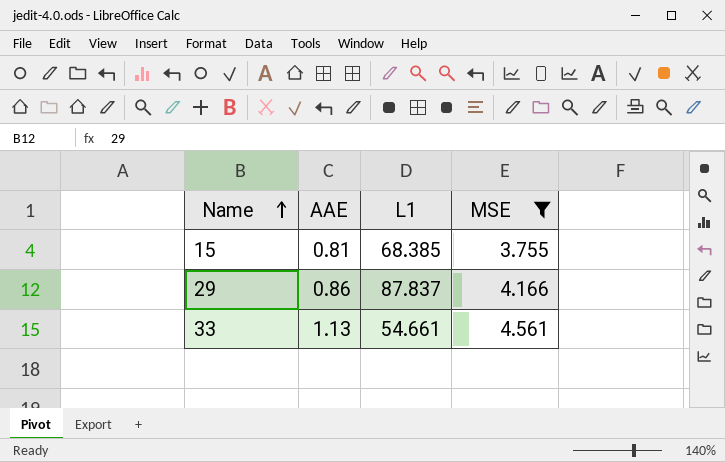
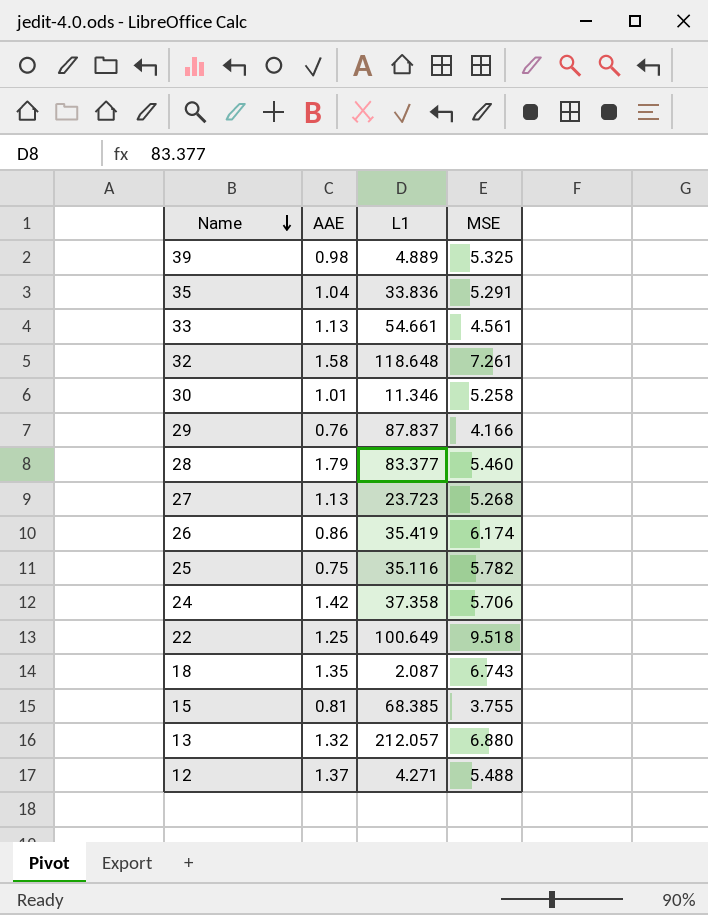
filter: MSE <= 4.561 -> none
row order: Name ascending -> Name descending
29 | AAE: 0.86 -> 0.76

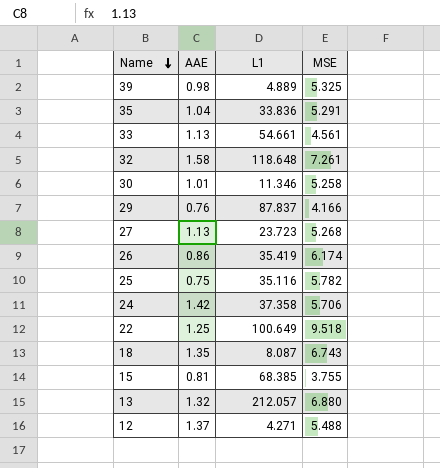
row 28: 1.79 | 83.377 | 5.460 -> none
18 | L1: 2.087 -> 8.087

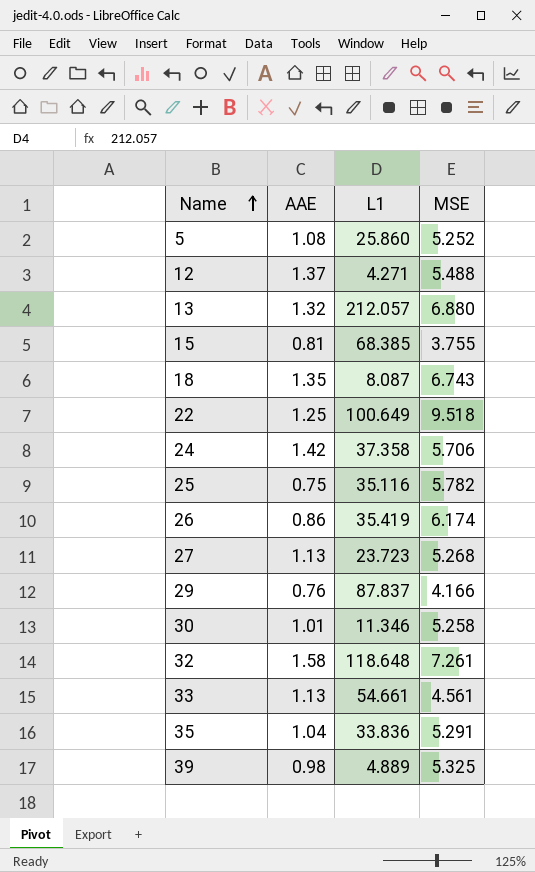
row order: Name descending -> Name ascending
row 5: none -> 1.08 | 25.860 | 5.252

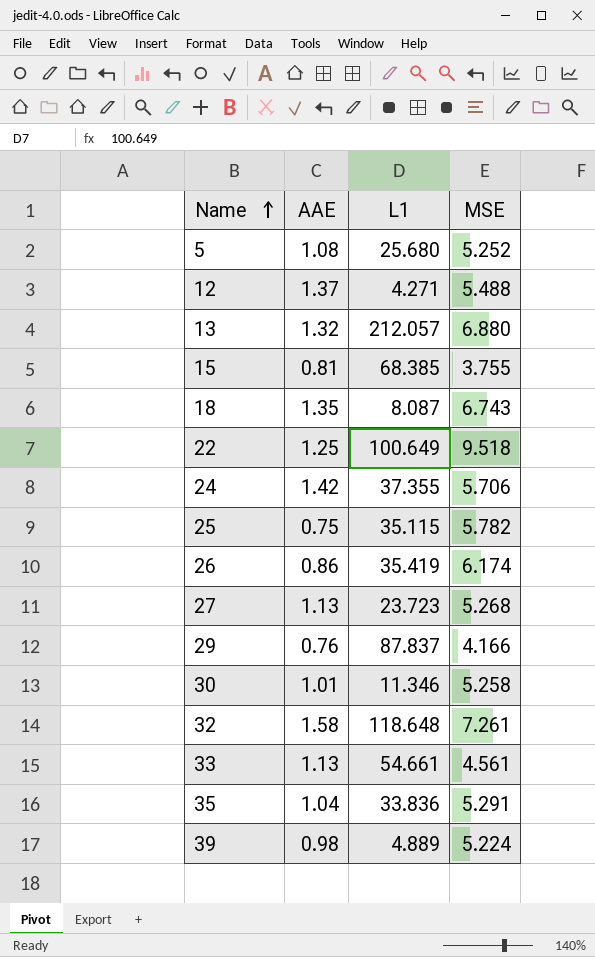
5 | L1: 25.860 -> 25.680
24 | L1: 37.358 -> 37.355
25 | L1: 35.116 -> 35.115
39 | MSE: 5.325 -> 5.224

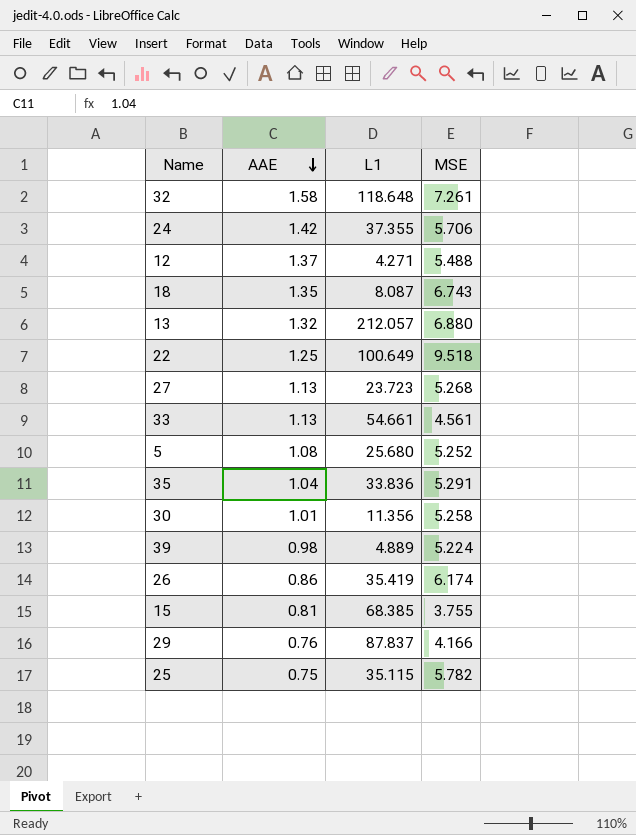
row order: Name ascending -> AAE descending
30 | L1: 11.346 -> 11.356

